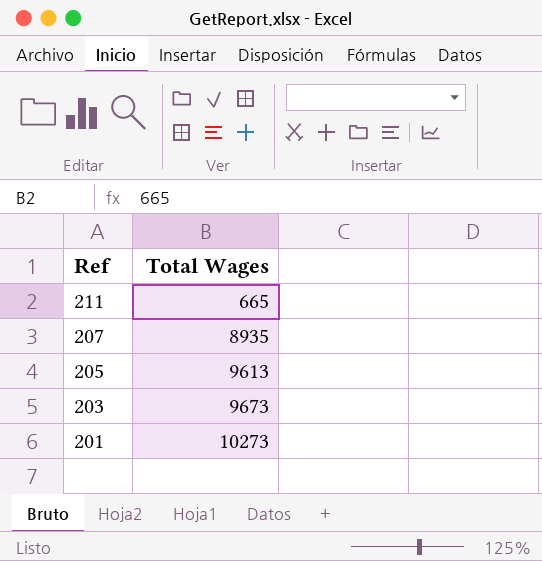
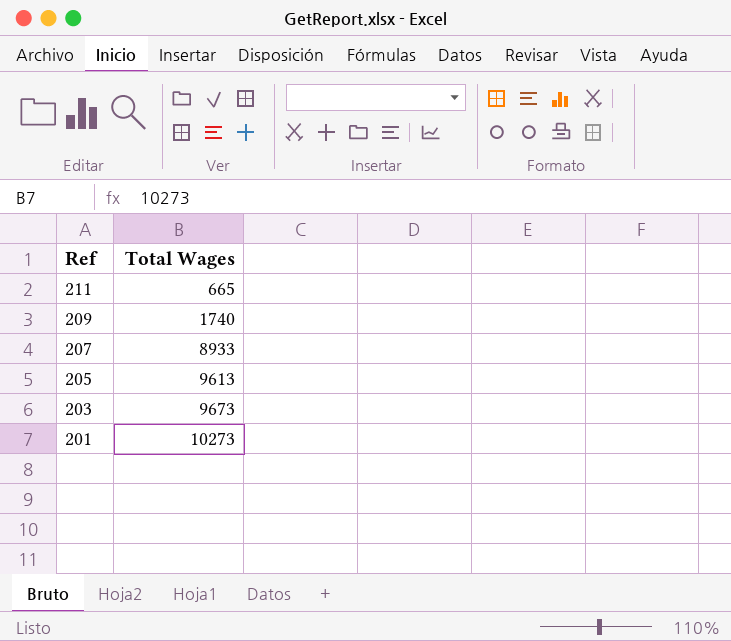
row 209: none -> 1740
207 | Total Wages: 8935 -> 8933

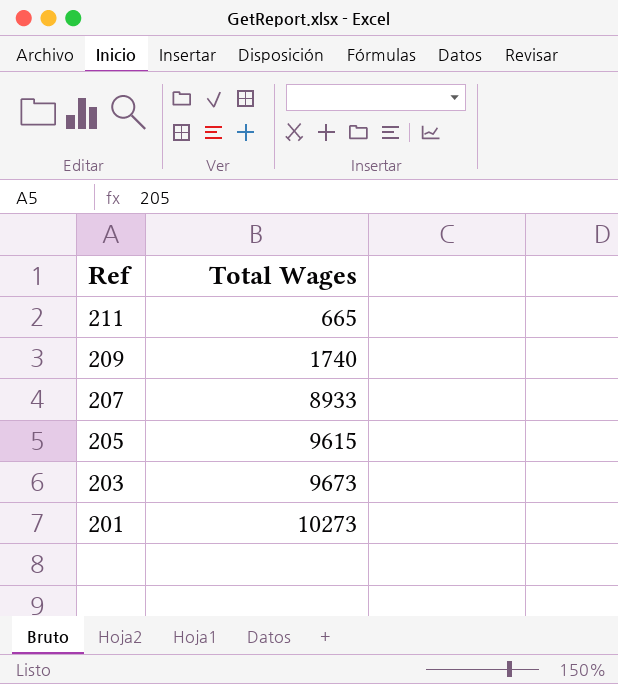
205 | Total Wages: 9613 -> 9615

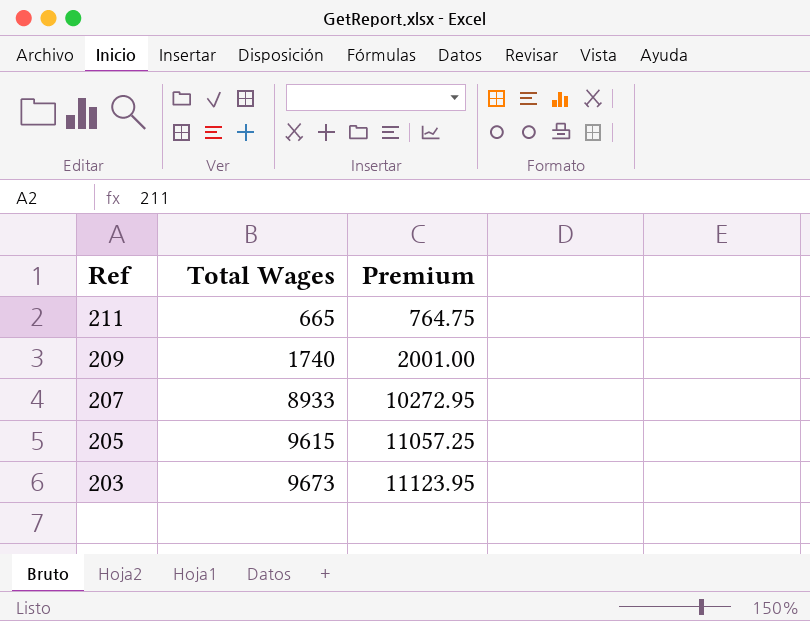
column Premium | formula: none -> [Total Wages] * 1.15
row 201: 10273 -> none

